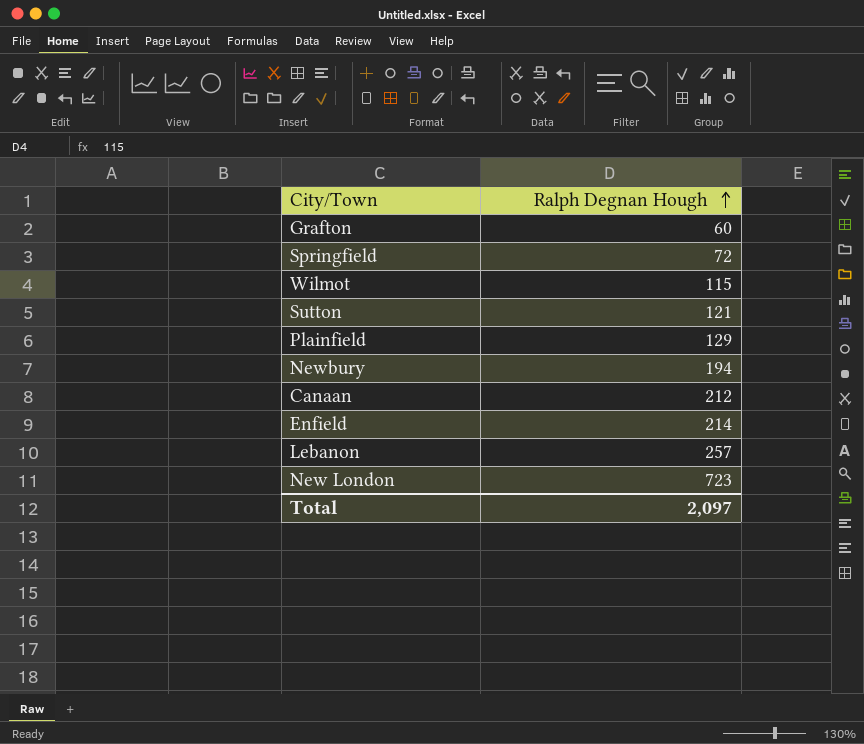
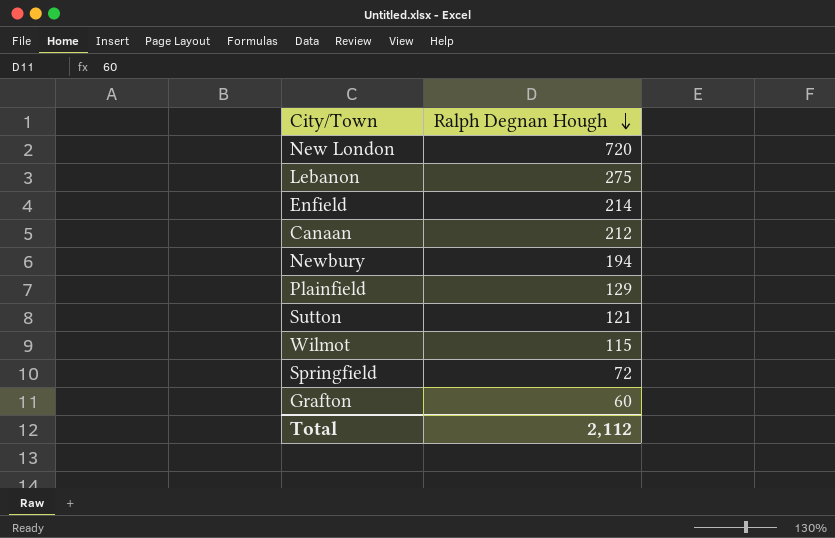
row order: Ralph Degnan Hough ascending -> Ralph Degnan Hough descending
New London | Ralph Degnan Hough: 723 -> 720
Lebanon | Ralph Degnan Hough: 257 -> 275
Total | Ralph Degnan Hough: 2,097 -> 2,112

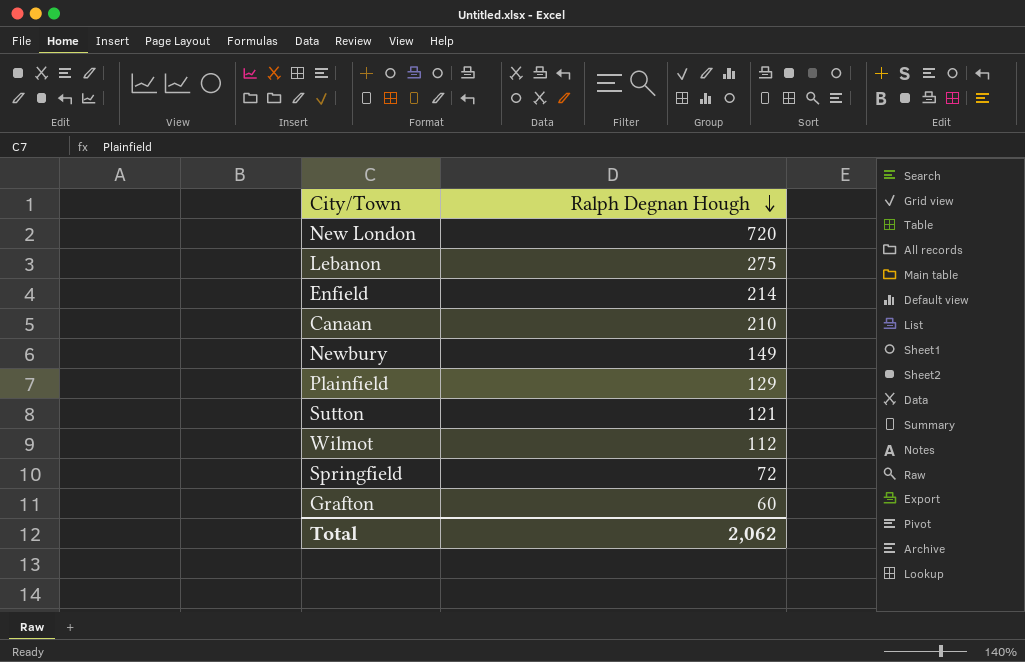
Canaan | Ralph Degnan Hough: 212 -> 210
Newbury | Ralph Degnan Hough: 194 -> 149
Wilmot | Ralph Degnan Hough: 115 -> 112
Total | Ralph Degnan Hough: 2,112 -> 2,062

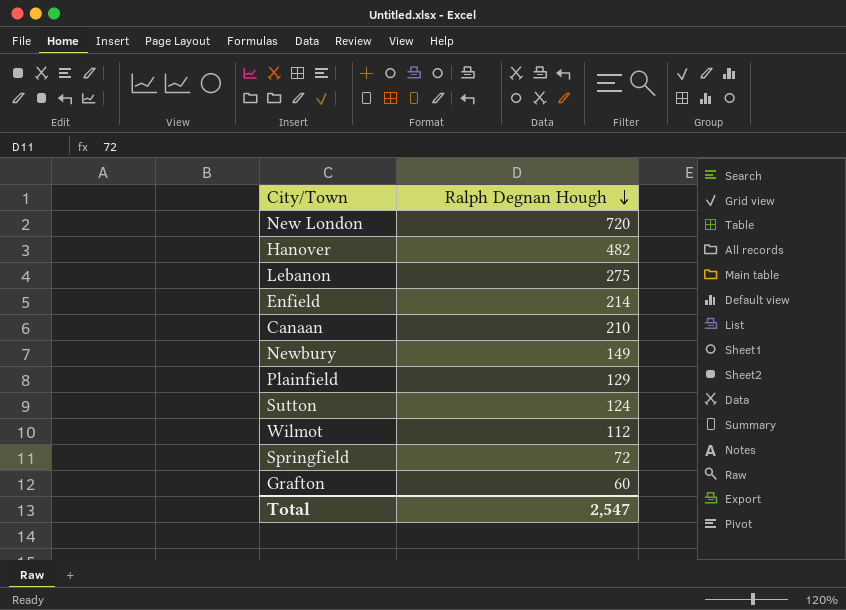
row Hanover: none -> 482
Sutton | Ralph Degnan Hough: 121 -> 124
Total | Ralph Degnan Hough: 2,062 -> 2,547

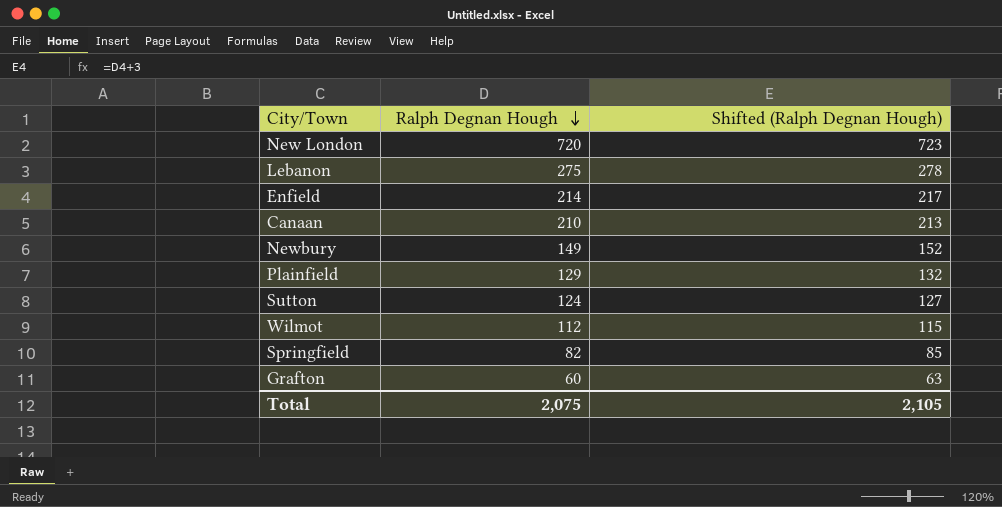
column Shifted (Ralph Degnan Hough) | formula: none -> [Ralph Degnan Hough] + 3
row Hanover: 482 -> none
Springfield | Ralph Degnan Hough: 72 -> 82
Total | Ralph Degnan Hough: 2,547 -> 2,075

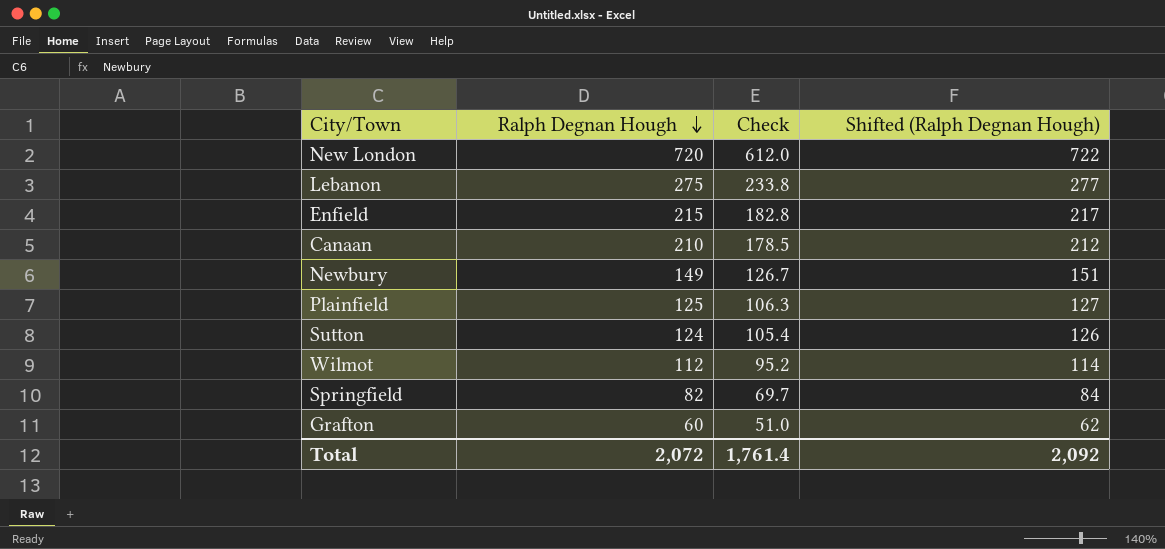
column Check | formula: none -> [Ralph Degnan Hough] * 0.85
column Shifted (Ralph Degnan Hough) | formula: [Ralph Degnan Hough] + 3 -> [Ralph Degnan Hough] + 2
Enfield | Ralph Degnan Hough: 214 -> 215
Plainfield | Ralph Degnan Hough: 129 -> 125
Total | Ralph Degnan Hough: 2,075 -> 2,072
Total | Shifted (Ralph Degnan Hough): 2,105 -> 2,092

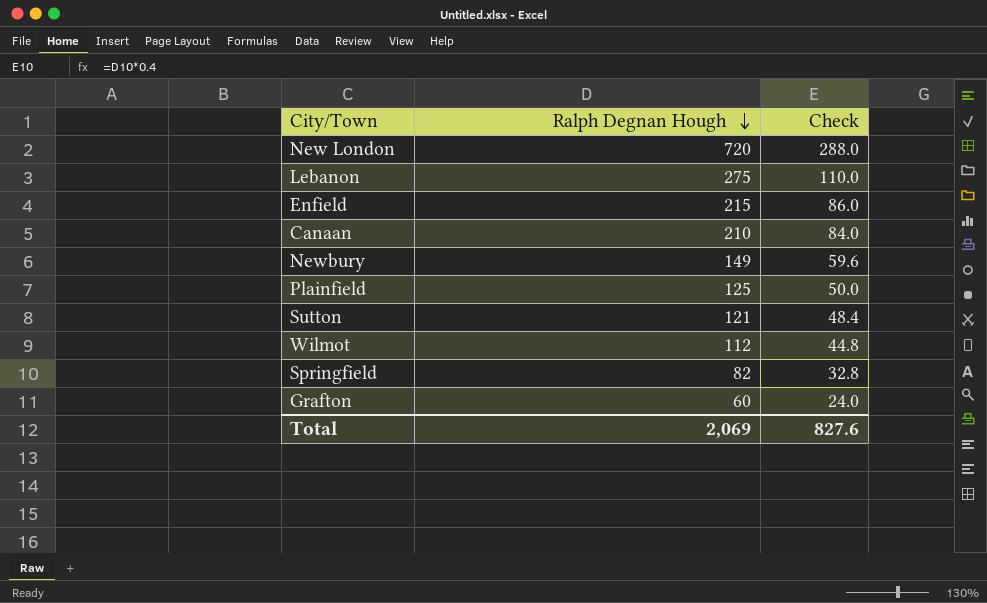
column Shifted (Ralph Degnan Hough) | formula: [Ralph Degnan Hough] + 2 -> none
column Check | formula: [Ralph Degnan Hough] * 0.85 -> [Ralph Degnan Hough] * 0.4
Sutton | Ralph Degnan Hough: 124 -> 121
Total | Ralph Degnan Hough: 2,072 -> 2,069
Total | Check: 1,761.4 -> 827.6

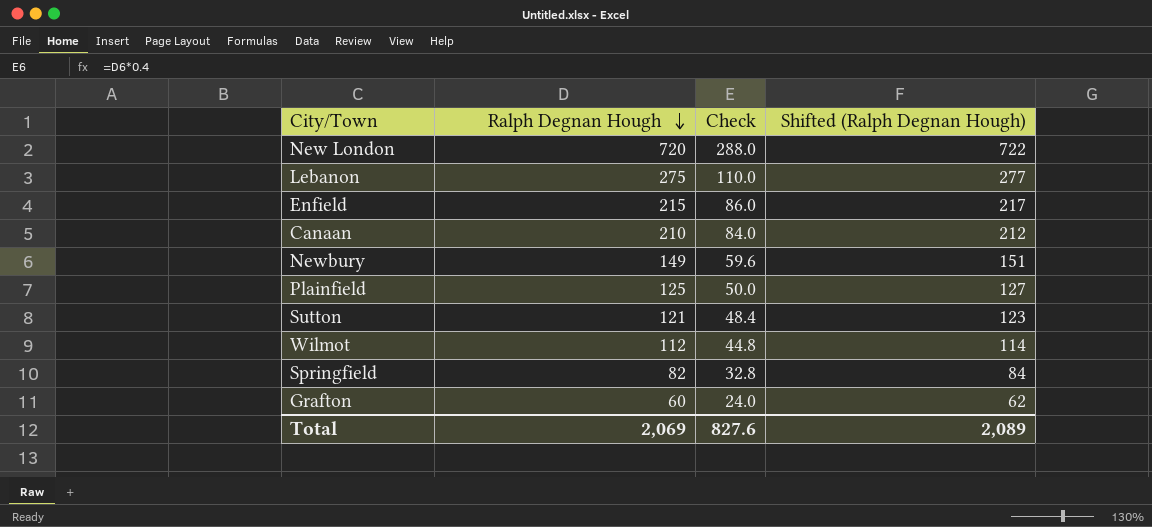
column Shifted (Ralph Degnan Hough) | formula: none -> [Ralph Degnan Hough] + 2

